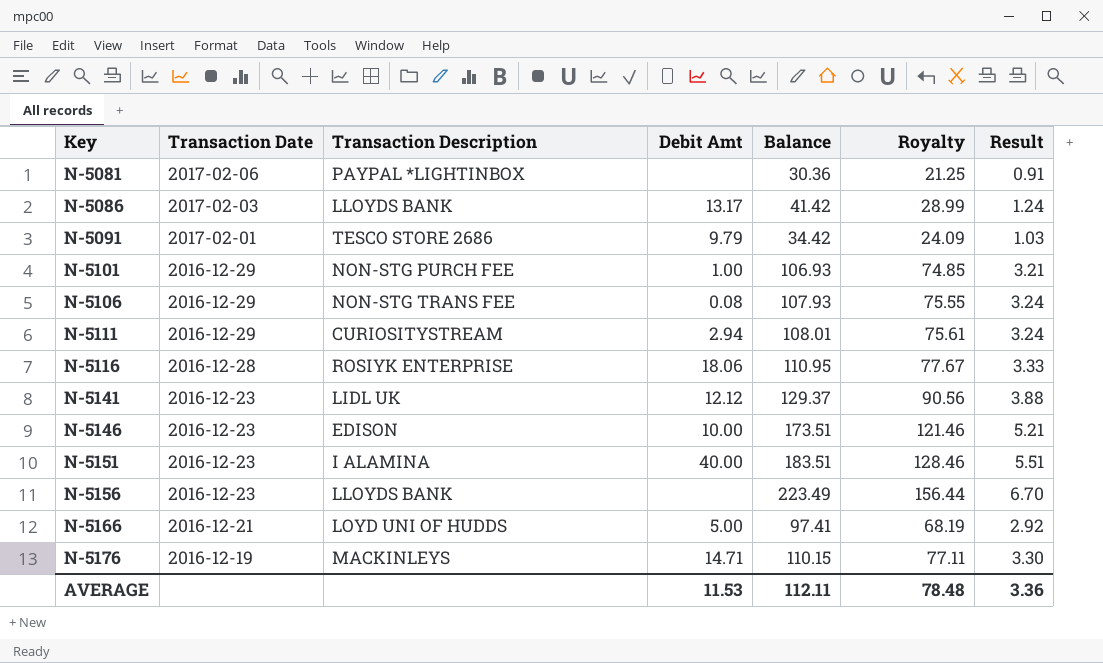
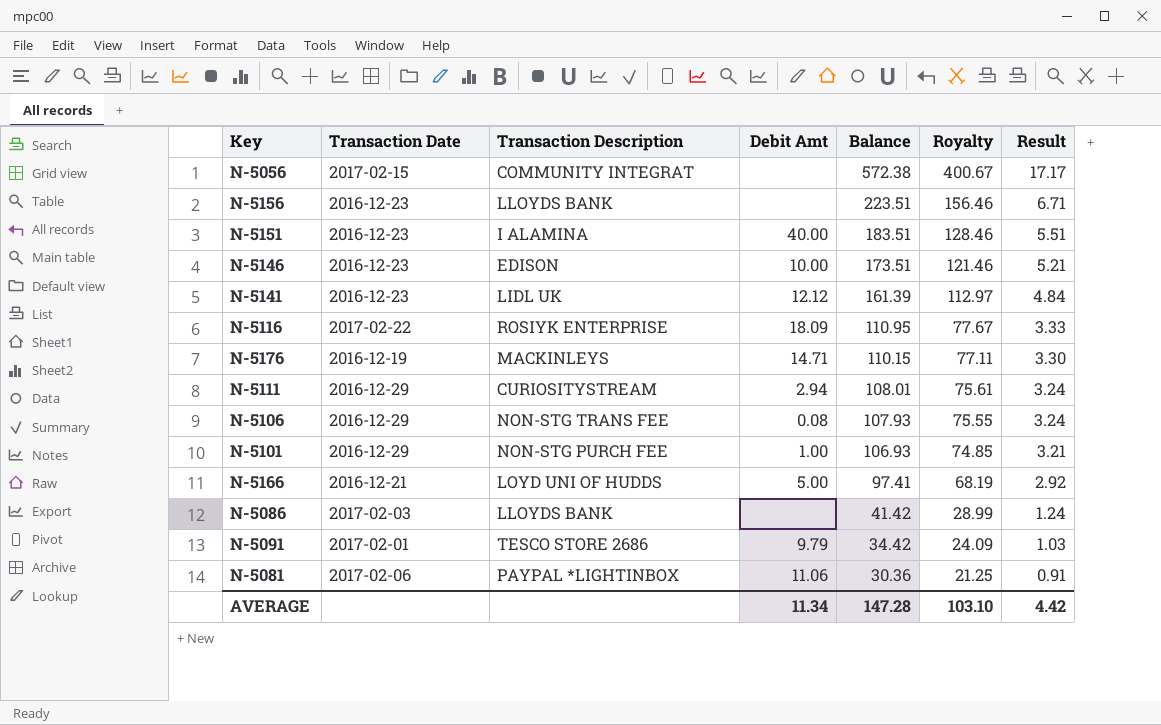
row order: Key ascending -> Balance descending
row N-5056: none -> 2017-02-15 | COMMUNITY INTEGRAT | none | 572.38 | 400.67 | 17.17
N-5156 | Balance: 223.49 -> 223.51
N-5156 | Royalty: 156.44 -> 156.46
N-5156 | Result: 6.70 -> 6.71
N-5141 | Balance: 129.37 -> 161.39
N-5141 | Royalty: 90.56 -> 112.97
N-5141 | Result: 3.88 -> 4.84
N-5116 | Transaction Date: 2016-12-28 -> 2017-02-22
N-5116 | Debit Amt: 18.06 -> 18.09
N-5086 | Debit Amt: 13.17 -> none
N-5081 | Debit Amt: none -> 11.06
AVERAGE | Debit Amt: 11.53 -> 11.34
AVERAGE | Balance: 112.11 -> 147.28
AVERAGE | Royalty: 78.48 -> 103.10
AVERAGE | Result: 3.36 -> 4.42

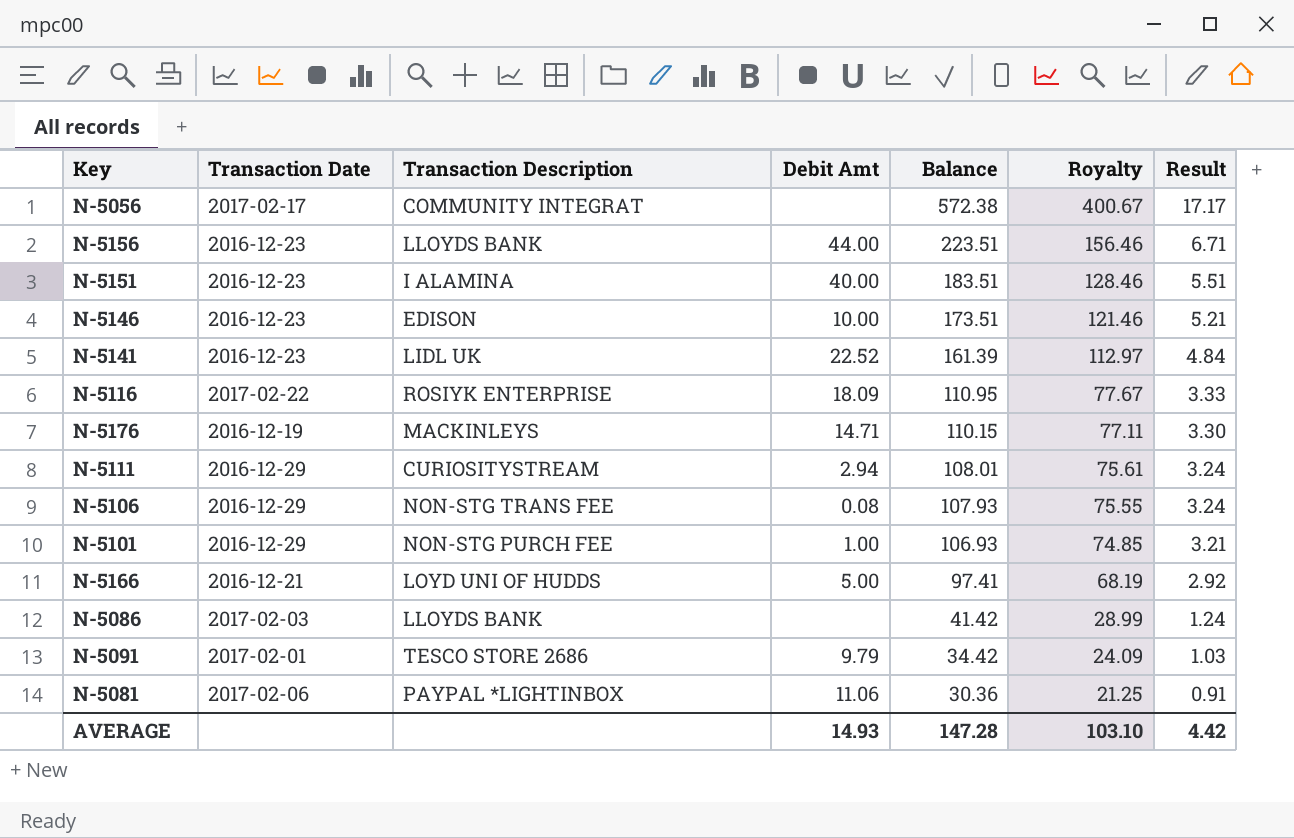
N-5056 | Transaction Date: 2017-02-15 -> 2017-02-17
N-5156 | Debit Amt: none -> 44.00
N-5141 | Debit Amt: 12.12 -> 22.52
AVERAGE | Debit Amt: 11.34 -> 14.93

